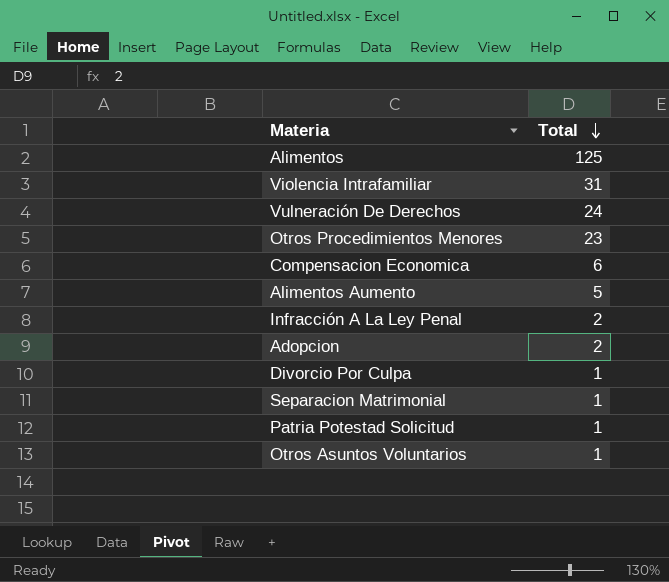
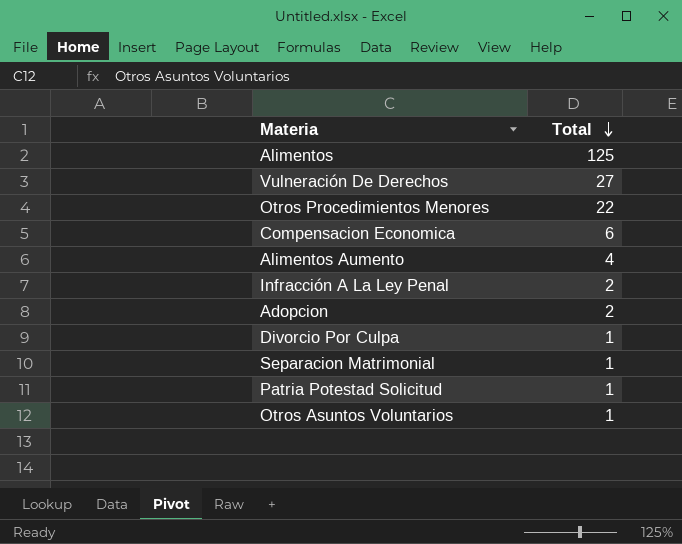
row Violencia Intrafamiliar: 31 -> none
Vulneración De Derechos | Total: 24 -> 27
Otros Procedimientos Menores | Total: 23 -> 22
Alimentos Aumento | Total: 5 -> 4

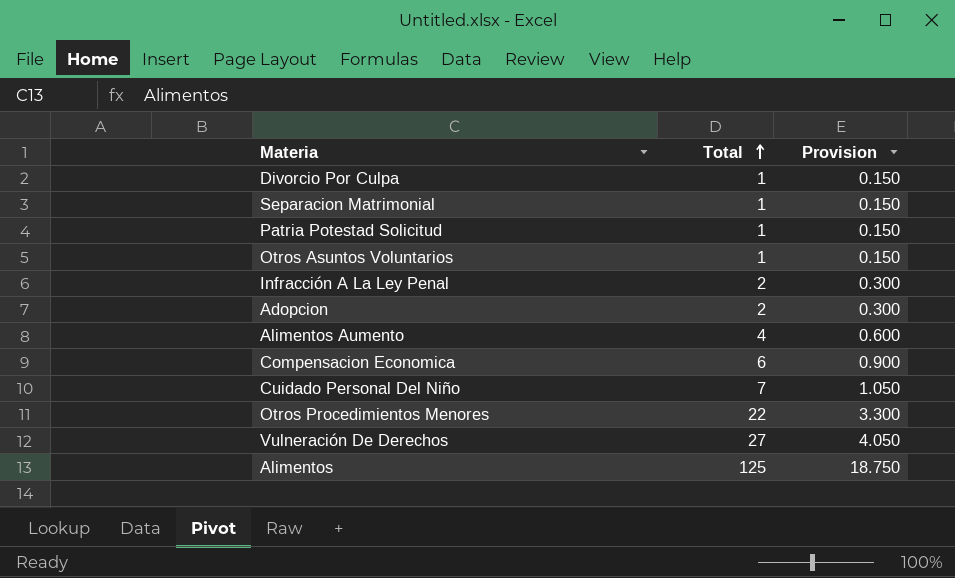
row order: Total descending -> Total ascending
column Provision | formula: none -> [Total] * 0.15
row Cuidado Personal Del Niño: none -> 7 | 1.050

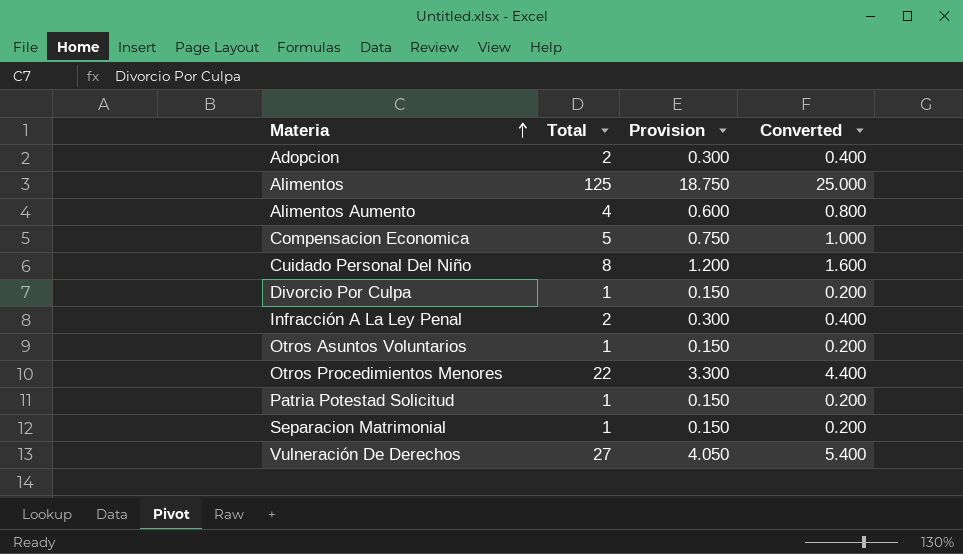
row order: Total ascending -> Materia ascending
column Converted | formula: none -> [Total] * 0.2
Compensacion Economica | Total: 6 -> 5
Compensacion Economica | Provision: 0.900 -> 0.750
Cuidado Personal Del Niño | Total: 7 -> 8
Cuidado Personal Del Niño | Provision: 1.050 -> 1.200

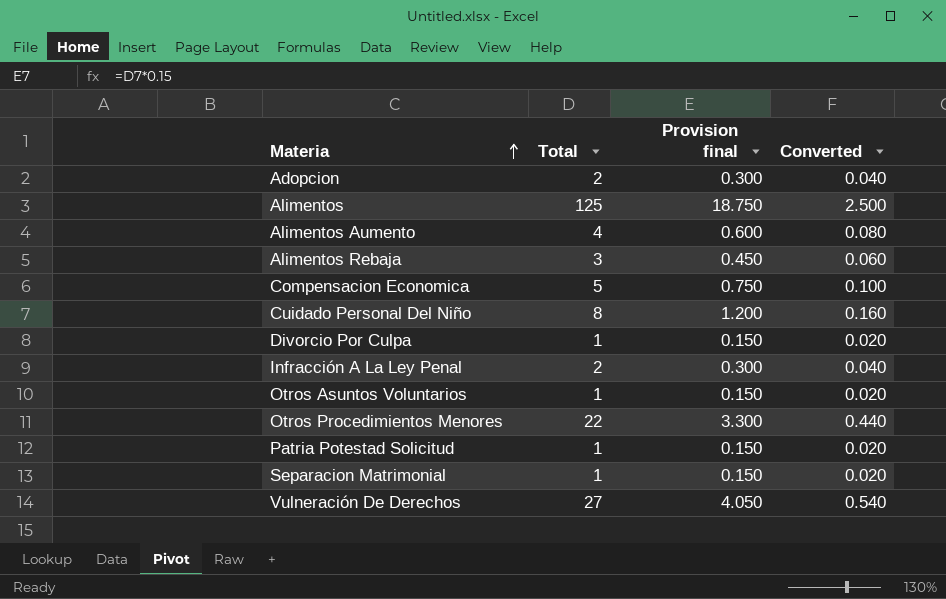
column name: Provision -> Provision final
column Converted | formula: [Total] * 0.2 -> [Total] * 0.02
row Alimentos Rebaja: none -> 3 | 0.450 | 0.060

